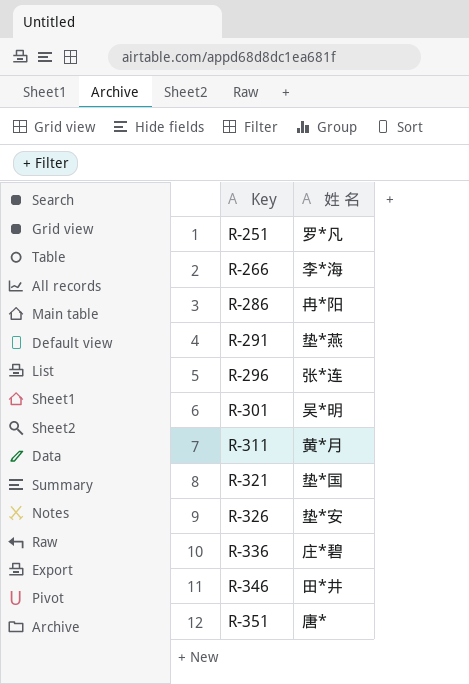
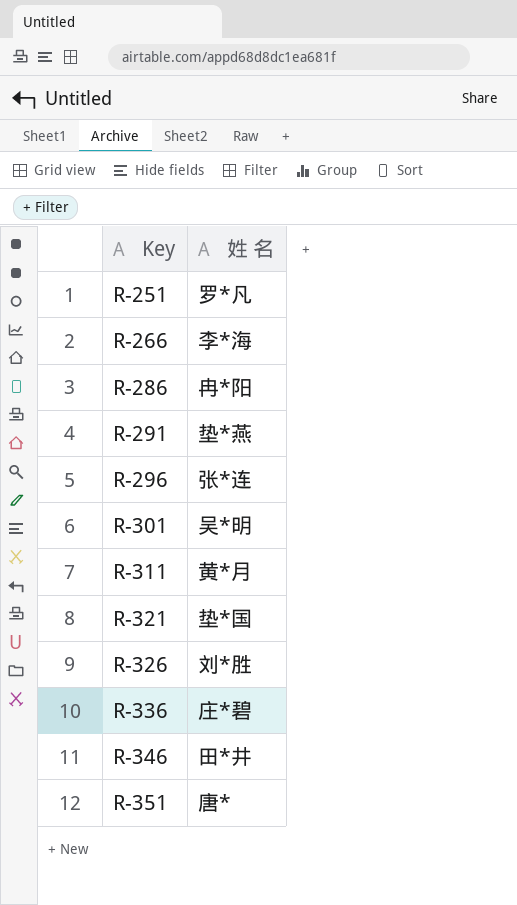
R-326 | 姓 名: 垫*安 -> 刘*胜

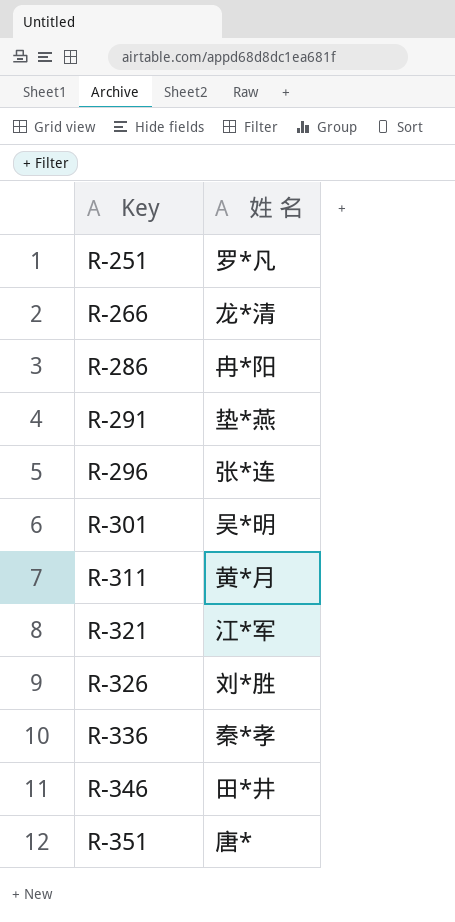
R-266 | 姓 名: 李*海 -> 龙*清
R-321 | 姓 名: 垫*国 -> 江*军
R-336 | 姓 名: 庄*碧 -> 秦*孝

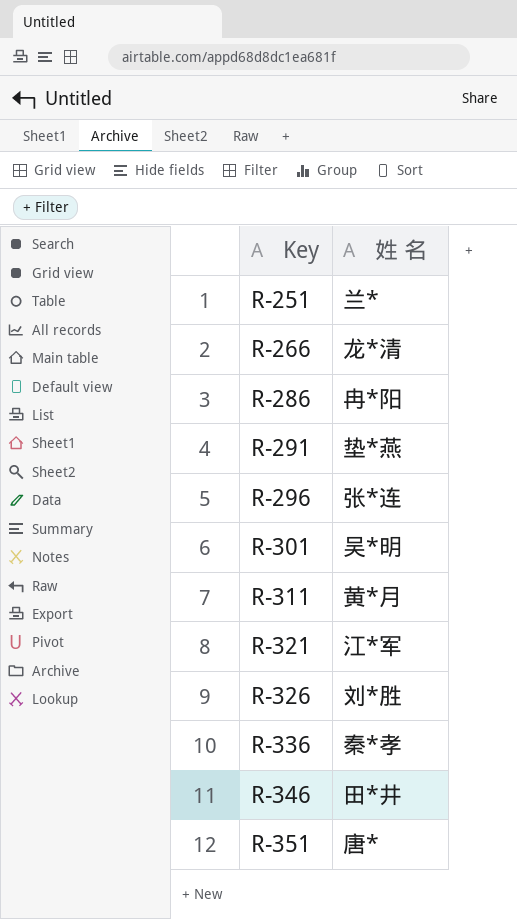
R-251 | 姓 名: 罗*凡 -> 兰*

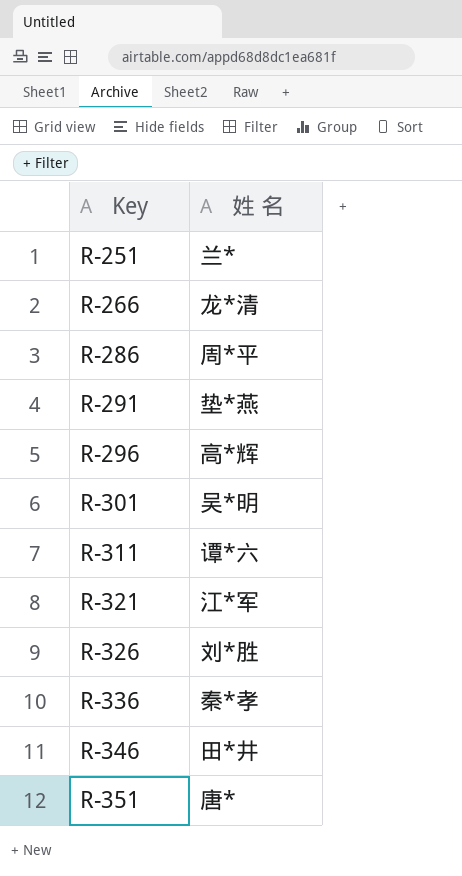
R-286 | 姓 名: 冉*阳 -> 周*平
R-296 | 姓 名: 张*连 -> 高*辉
R-311 | 姓 名: 黄*月 -> 谭*六

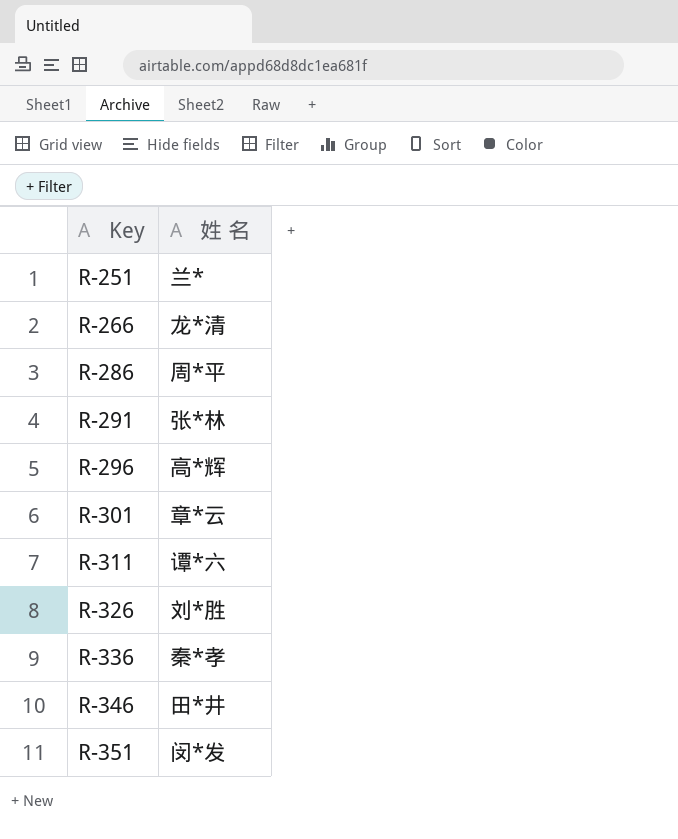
row R-321: 江*军 -> none
R-291 | 姓 名: 垫*燕 -> 张*林
R-301 | 姓 名: 吴*明 -> 章*云
R-351 | 姓 名: 唐* -> 闵*发

